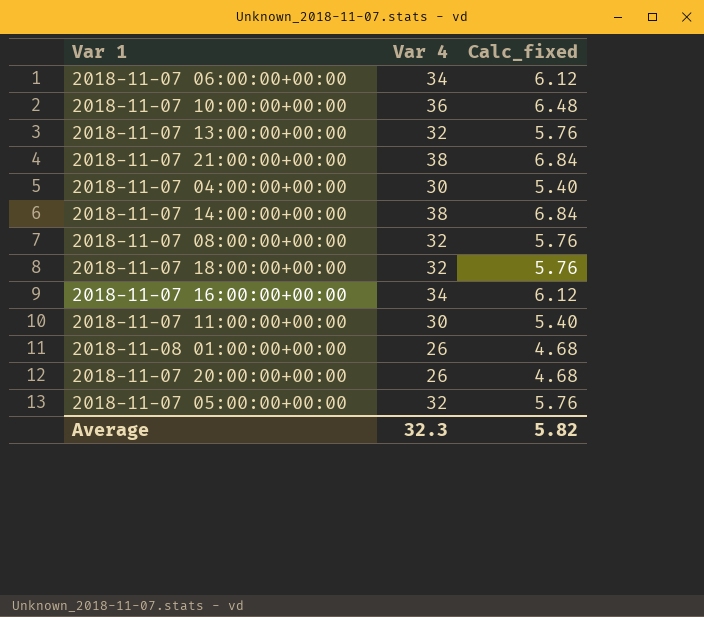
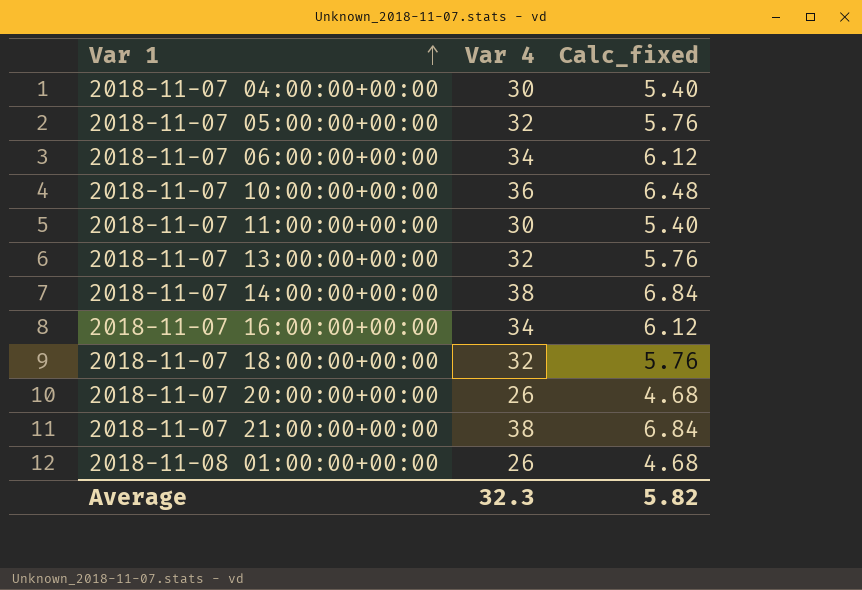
row order: none -> Var 1 ascending
row 2018-11-07 08:00:00+00:00: 32 | 5.76 -> none

